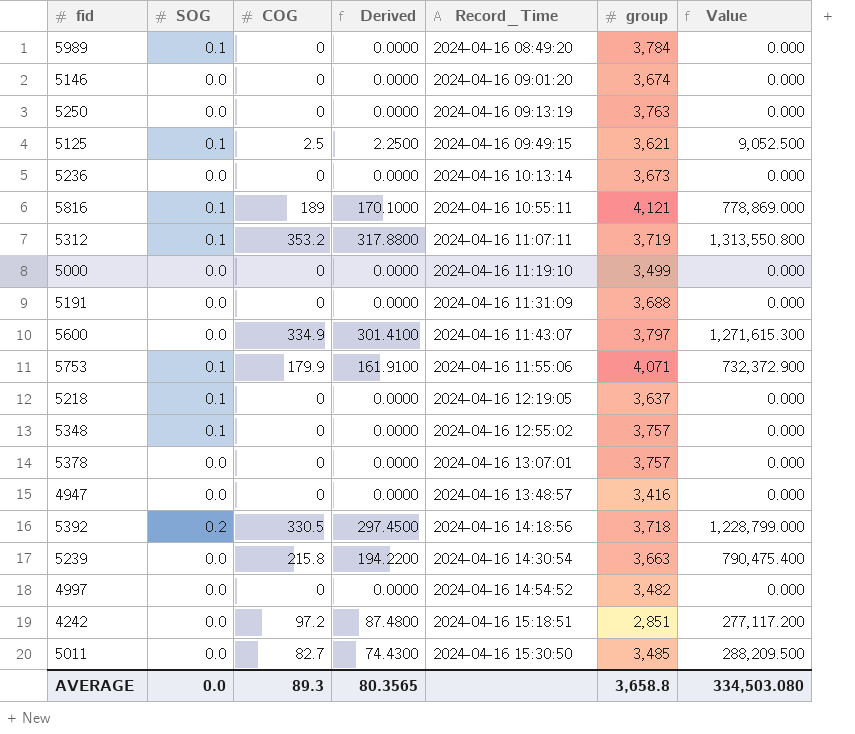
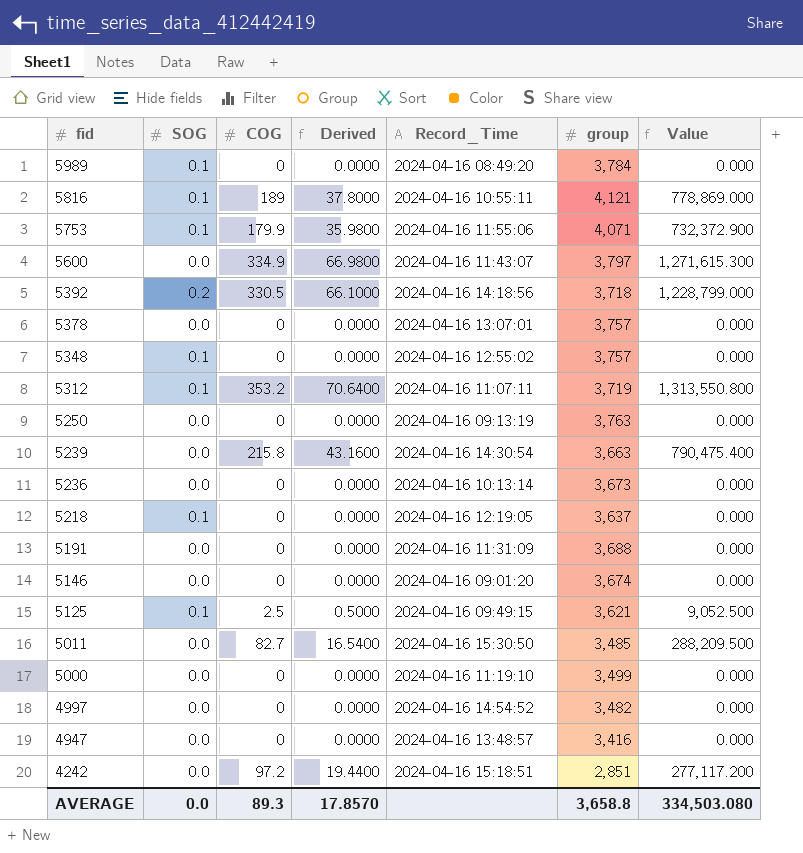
row order: Record_Time ascending -> fid descending
column Derived | formula: [COG] * 0.9 -> [COG] * 0.2
AVERAGE | Derived: 80.3565 -> 17.8570

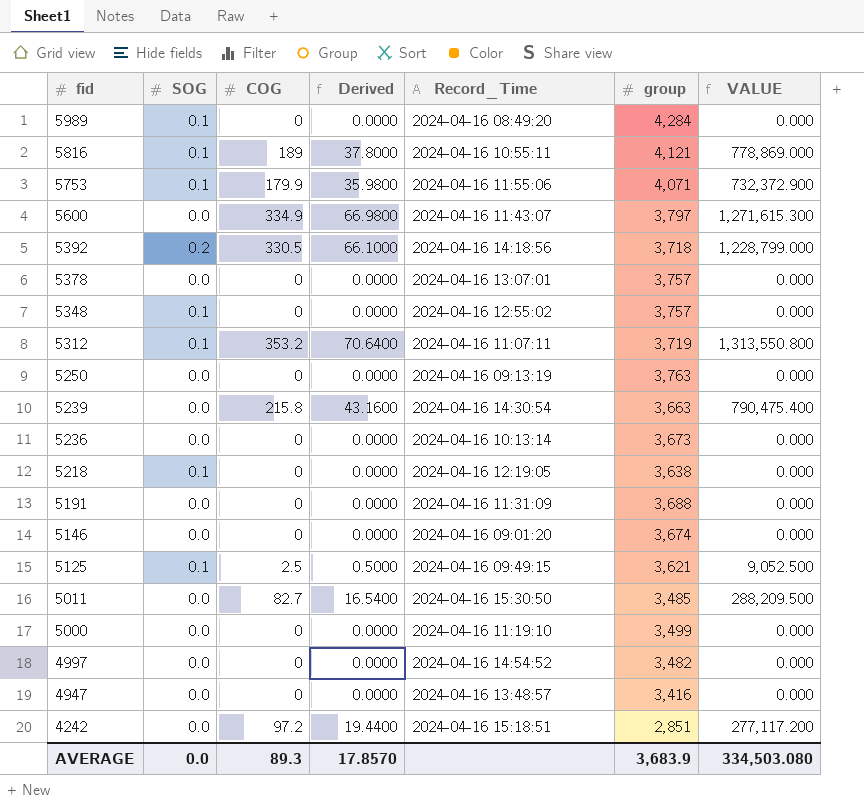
column name: Value -> VALUE
5989 | group: 3,784 -> 4,284
5218 | group: 3,637 -> 3,638
AVERAGE | group: 3,658.8 -> 3,683.9

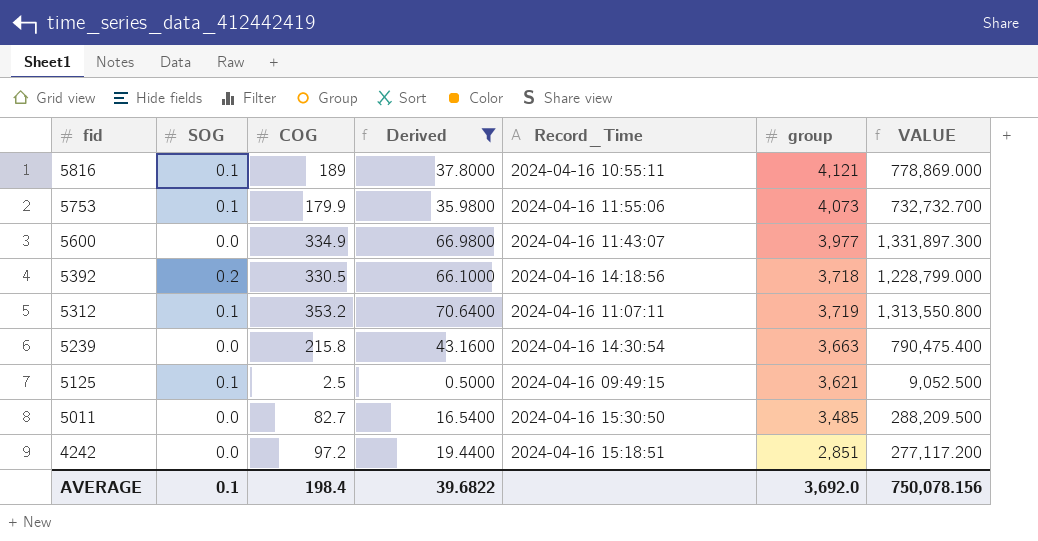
filter: none -> Derived != 0.0000
5753 | group: 4,071 -> 4,073
5753 | VALUE: 732,372.900 -> 732,732.700
5600 | group: 3,797 -> 3,977
5600 | VALUE: 1,271,615.300 -> 1,331,897.300
AVERAGE | SOG: 0.0 -> 0.1
AVERAGE | COG: 89.3 -> 198.4
AVERAGE | Derived: 17.8570 -> 39.6822
AVERAGE | group: 3,683.9 -> 3,692.0
AVERAGE | VALUE: 334,503.080 -> 750,078.156

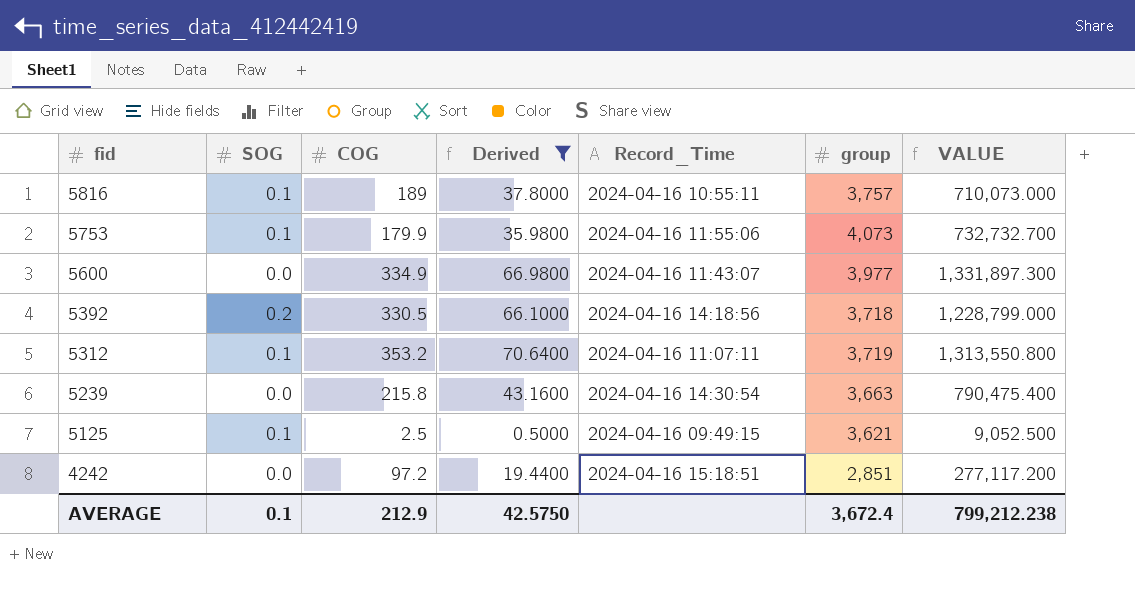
row 5011: 0.0 | 82.7 | 16.5400 | 2024-04-16 15:30:50 | 3,485 | 288,209.500 -> none
5816 | group: 4,121 -> 3,757
5816 | VALUE: 778,869.000 -> 710,073.000
AVERAGE | COG: 198.4 -> 212.9
AVERAGE | Derived: 39.6822 -> 42.5750
AVERAGE | group: 3,692.0 -> 3,672.4
AVERAGE | VALUE: 750,078.156 -> 799,212.238

